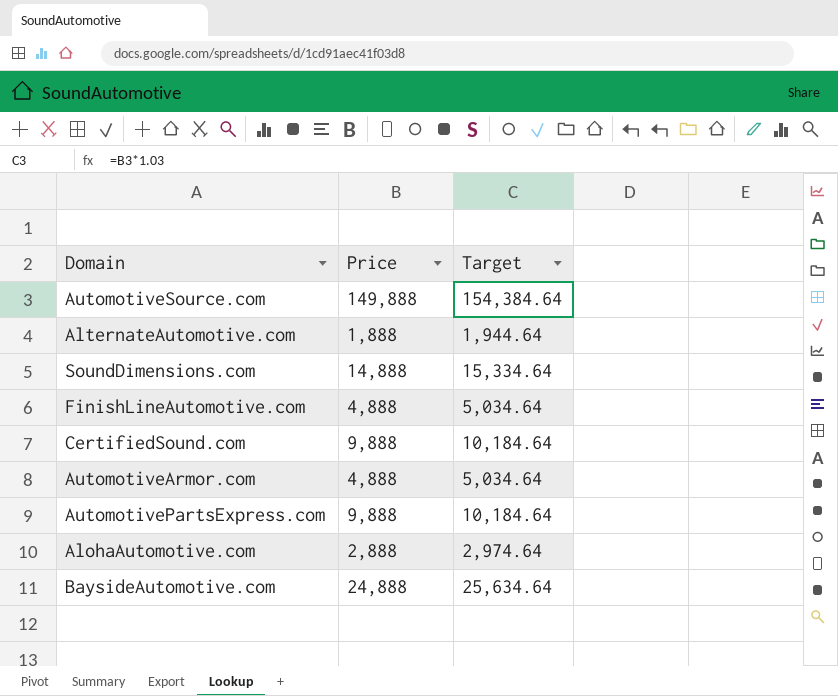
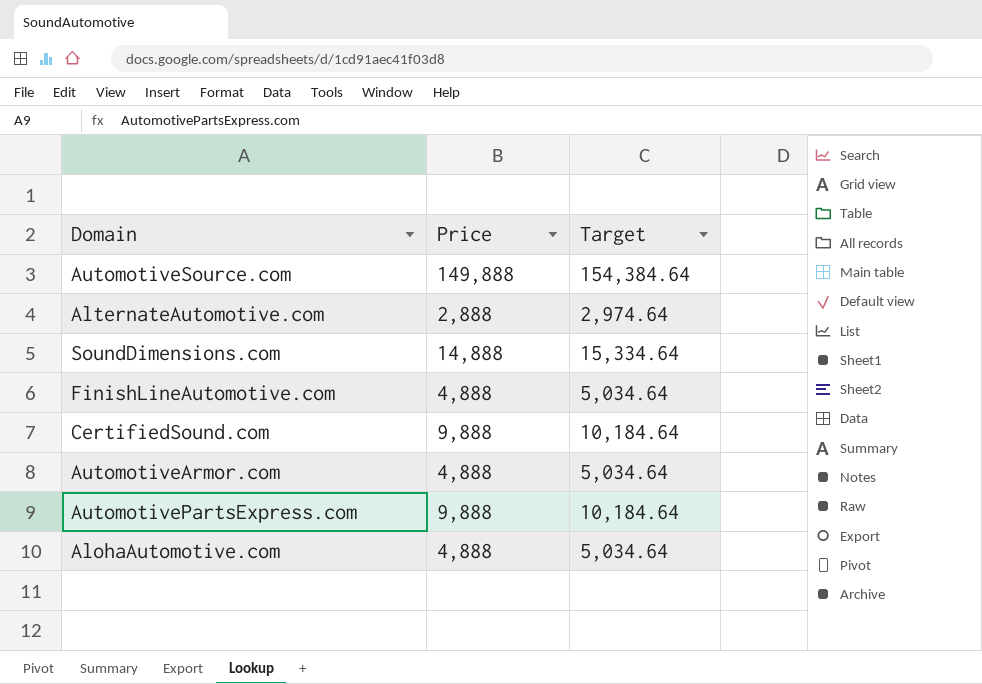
row BaysideAutomotive.com: 24,888 | 25,634.64 -> none
AlternateAutomotive.com | Price: 1,888 -> 2,888
AlternateAutomotive.com | Target: 1,944.64 -> 2,974.64
AlohaAutomotive.com | Price: 2,888 -> 4,888
AlohaAutomotive.com | Target: 2,974.64 -> 5,034.64

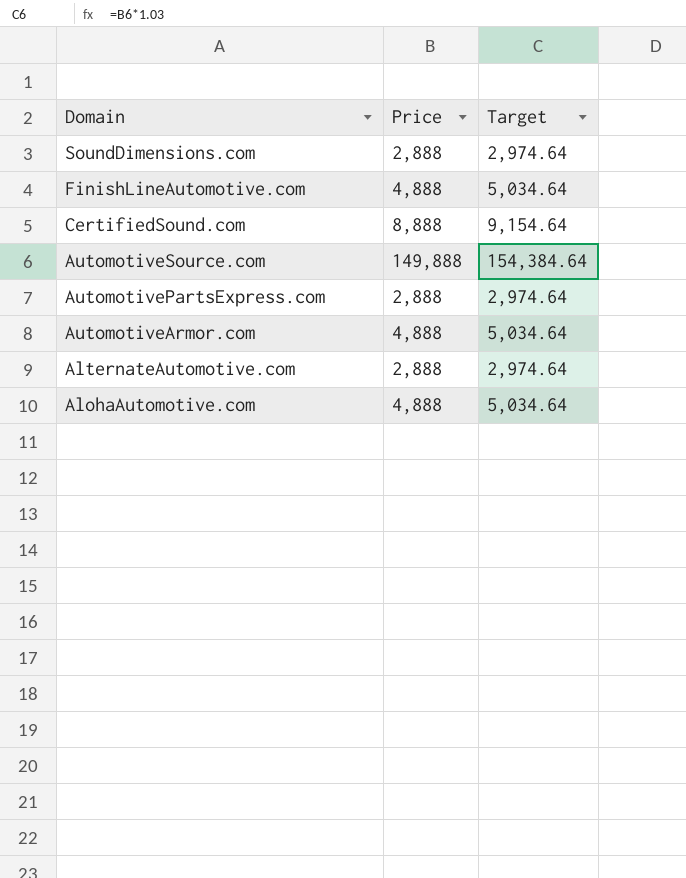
row order: none -> Domain descending
SoundDimensions.com | Price: 14,888 -> 2,888
SoundDimensions.com | Target: 15,334.64 -> 2,974.64
CertifiedSound.com | Price: 9,888 -> 8,888
CertifiedSound.com | Target: 10,184.64 -> 9,154.64
AutomotivePartsExpress.com | Price: 9,888 -> 2,888
AutomotivePartsExpress.com | Target: 10,184.64 -> 2,974.64

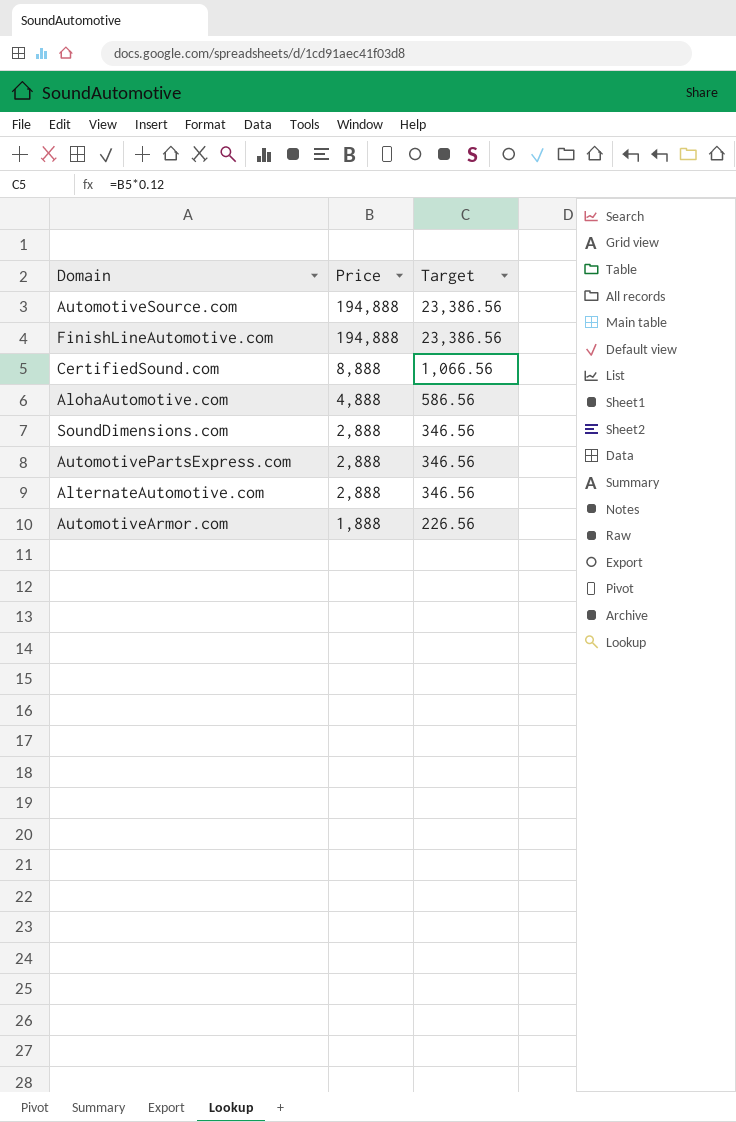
row order: Domain descending -> Price descending
column Target | formula: [Price] * 1.03 -> [Price] * 0.12
AutomotiveSource.com | Price: 149,888 -> 194,888
FinishLineAutomotive.com | Price: 4,888 -> 194,888
AutomotiveArmor.com | Price: 4,888 -> 1,888

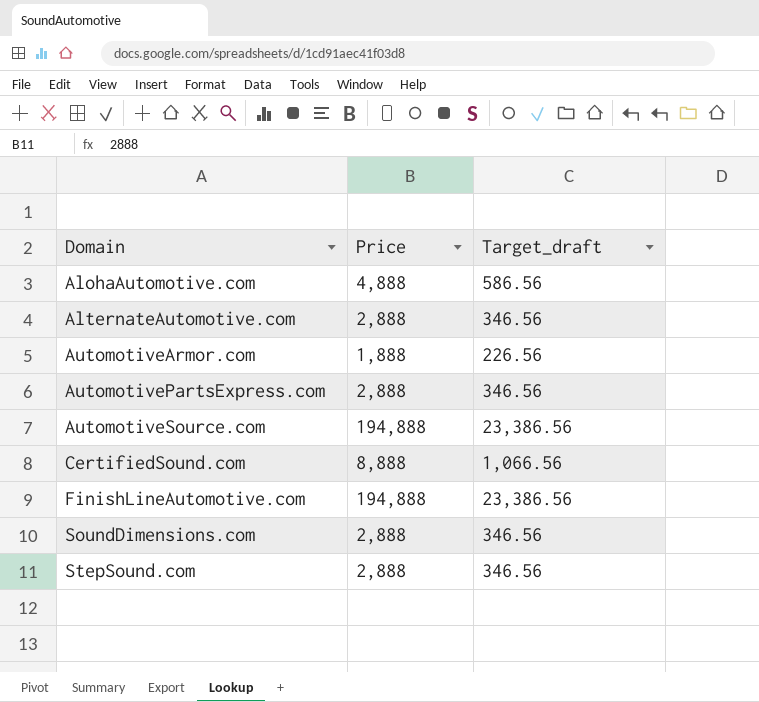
row order: Price descending -> Domain ascending
column name: Target -> Target_draft
row StepSound.com: none -> 2,888 | 346.56

